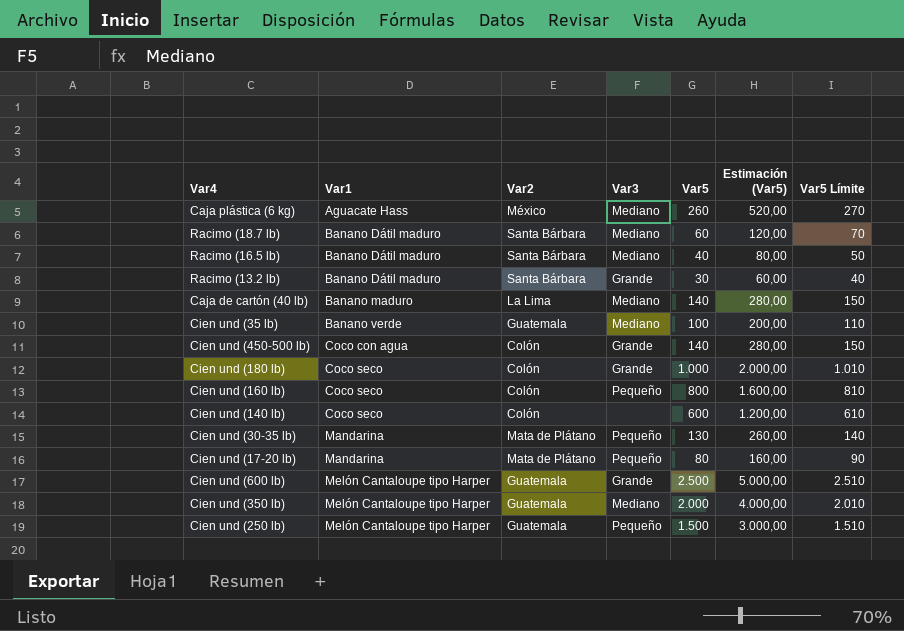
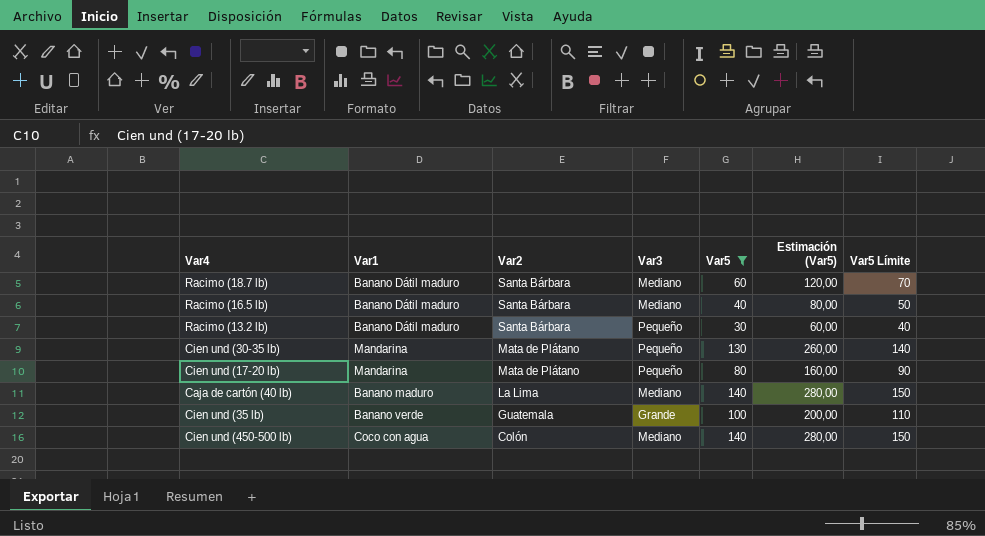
filter: none -> Var5 <= 140
row order: Var1 ascending -> Var2 descending
Racimo (13.2 lb) | Var3: Grande -> Pequeño
Cien und (35 lb) | Var3: Mediano -> Grande
Cien und (450-500 lb) | Var3: Grande -> Mediano

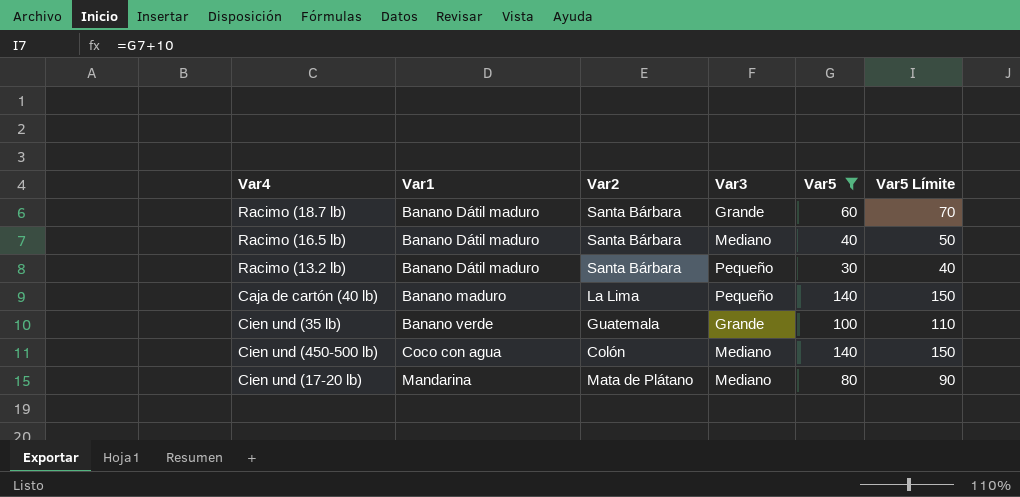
row order: Var2 descending -> Var1 ascending
column Estimación (Var5) | formula: [Var5] * 2 -> none
row Cien und (30-35 lb): Mandarina | Mata de Plátano | Pequeño | 130 | 260,00 | 140 -> none
Racimo (18.7 lb) | Var3: Mediano -> Grande
Caja de cartón (40 lb) | Var3: Mediano -> Pequeño
Cien und (17-20 lb) | Var3: Pequeño -> Mediano

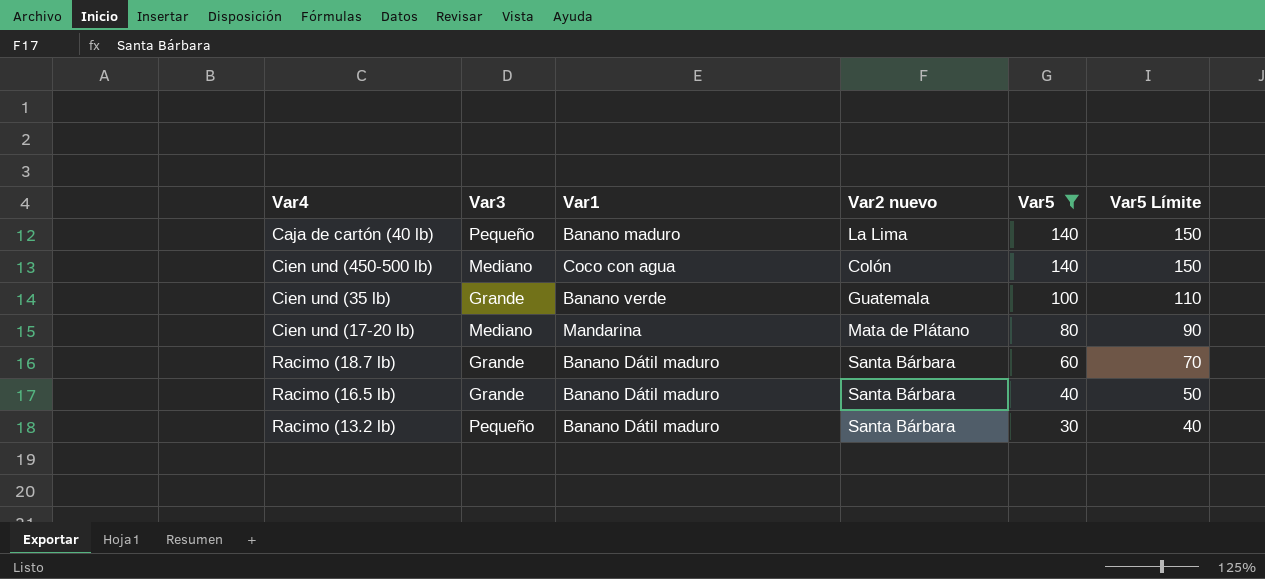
row order: Var1 ascending -> Var5 descending
column Var3 | position: 4 -> 2
column name: Var2 -> Var2 nuevo
Racimo (16.5 lb) | Var3: Mediano -> Grande

